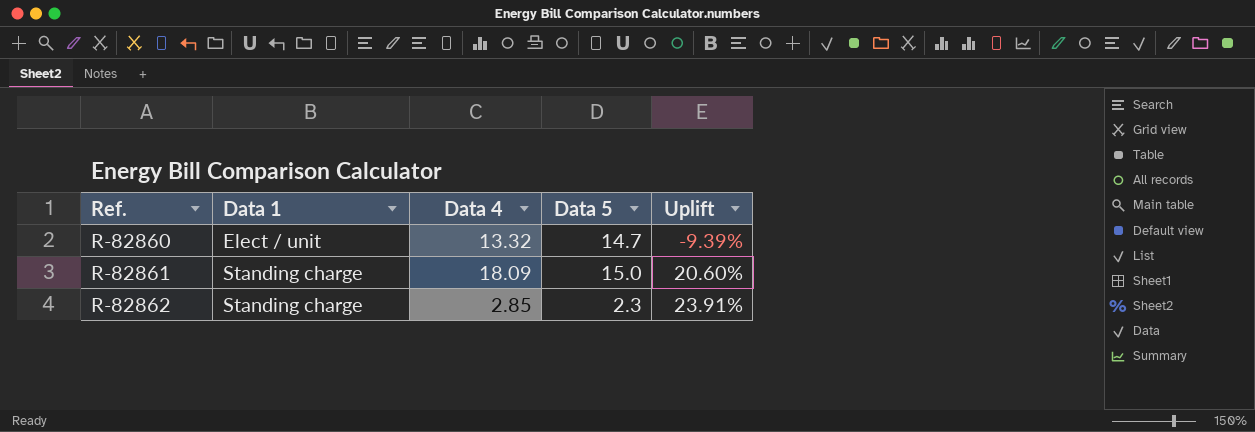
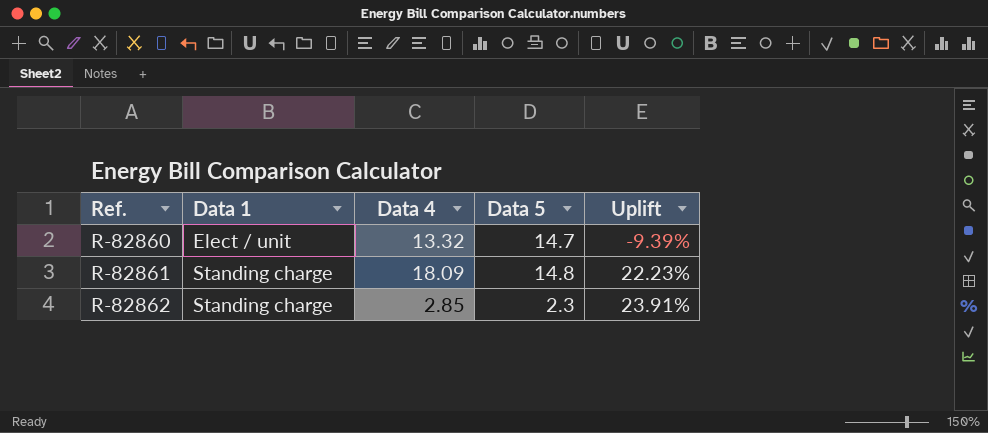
R-82861 | Data 5: 15.0 -> 14.8
R-82861 | Uplift: 20.60% -> 22.23%

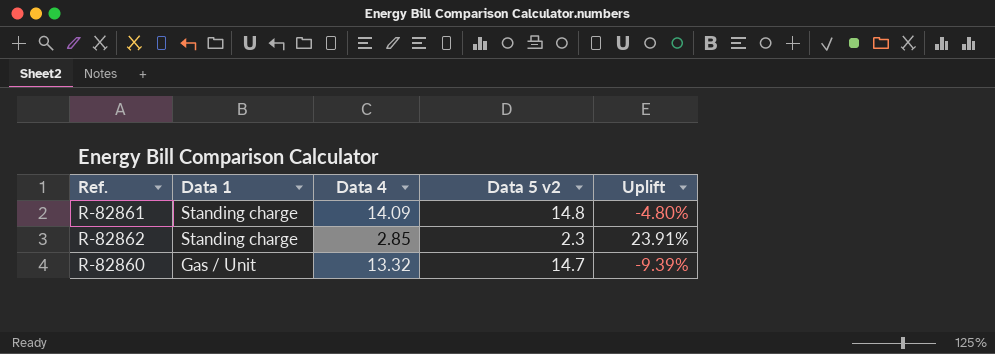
row order: Ref. ascending -> Data 1 descending
column name: Data 5 -> Data 5 v2
R-82861 | Data 4: 18.09 -> 14.09
R-82861 | Uplift: 22.23% -> -4.80%
R-82860 | Data 1: Elect / unit -> Gas / Unit

